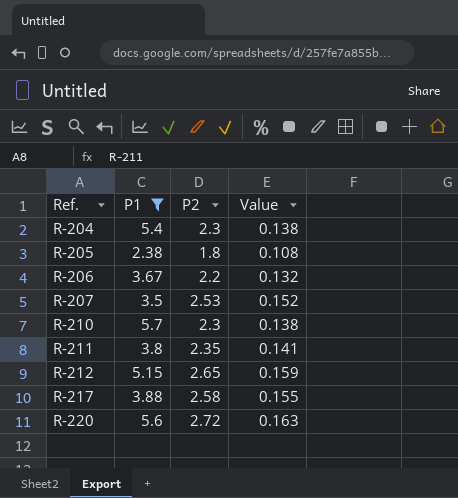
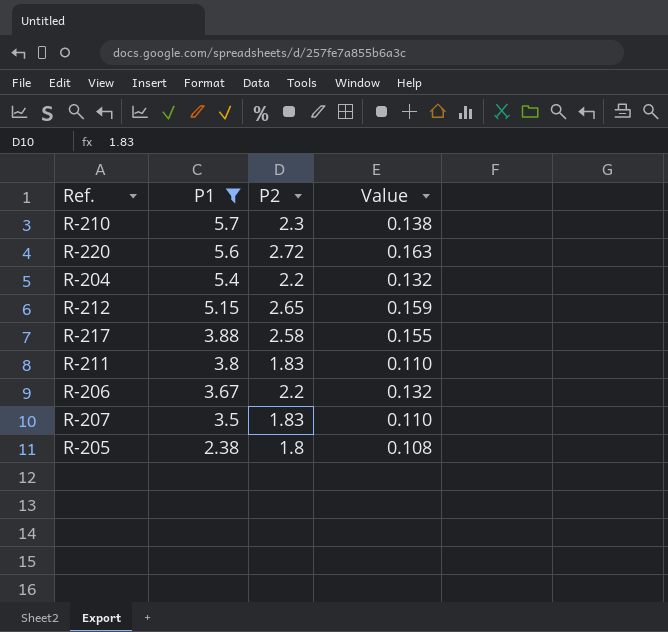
row order: Ref. ascending -> P1 descending
R-204 | P2: 2.3 -> 2.2
R-204 | Value: 0.138 -> 0.132
R-211 | P2: 2.35 -> 1.83
R-211 | Value: 0.141 -> 0.110
R-207 | P2: 2.53 -> 1.83
R-207 | Value: 0.152 -> 0.110

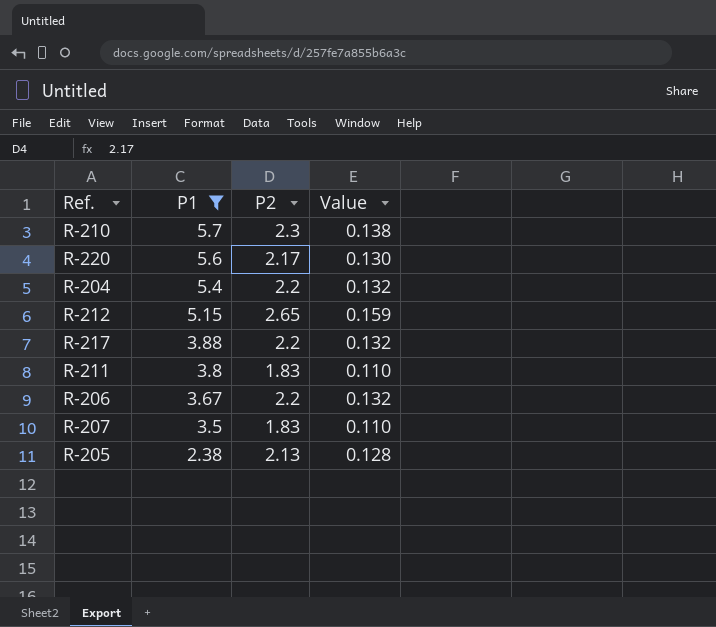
R-220 | P2: 2.72 -> 2.17
R-220 | Value: 0.163 -> 0.130
R-217 | P2: 2.58 -> 2.2
R-217 | Value: 0.155 -> 0.132
R-205 | P2: 1.8 -> 2.13
R-205 | Value: 0.108 -> 0.128

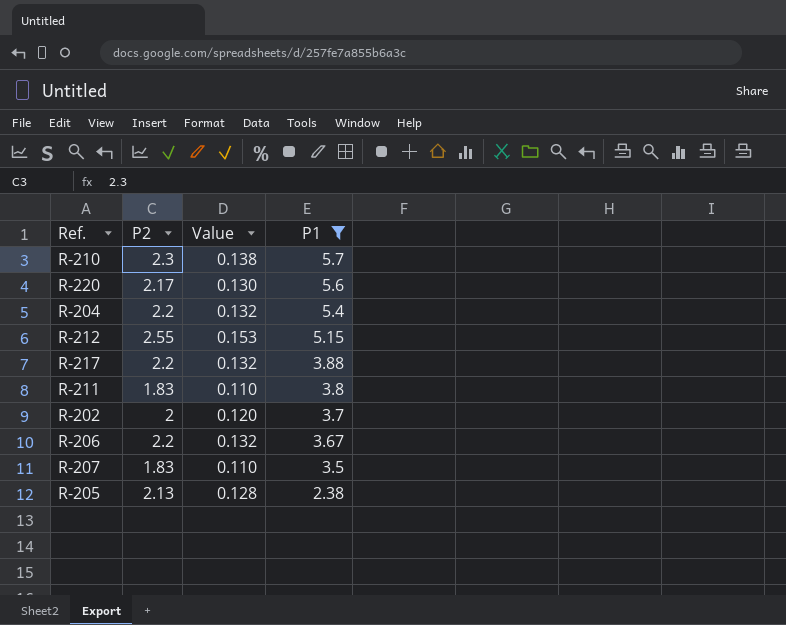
column P1 | position: 2 -> 4
R-212 | P2: 2.65 -> 2.55
R-212 | Value: 0.159 -> 0.153
row R-202: none -> 2 | 0.120 | 3.7

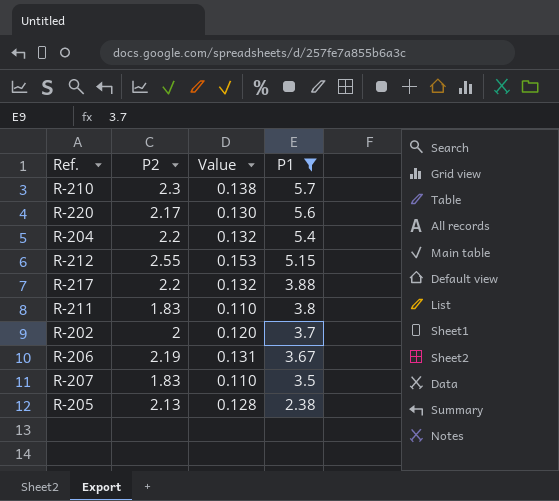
R-206 | P2: 2.2 -> 2.19
R-206 | Value: 0.132 -> 0.131

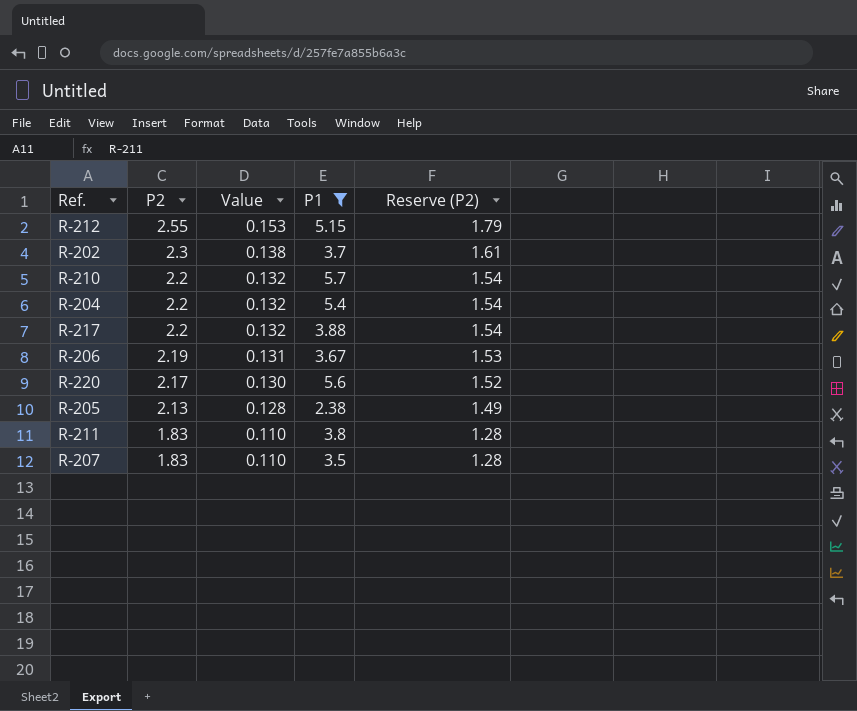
row order: P1 descending -> P2 descending
column Reserve (P2) | formula: none -> [P2] * 0.7
R-202 | P2: 2 -> 2.3
R-202 | Value: 0.120 -> 0.138
R-210 | P2: 2.3 -> 2.2
R-210 | Value: 0.138 -> 0.132

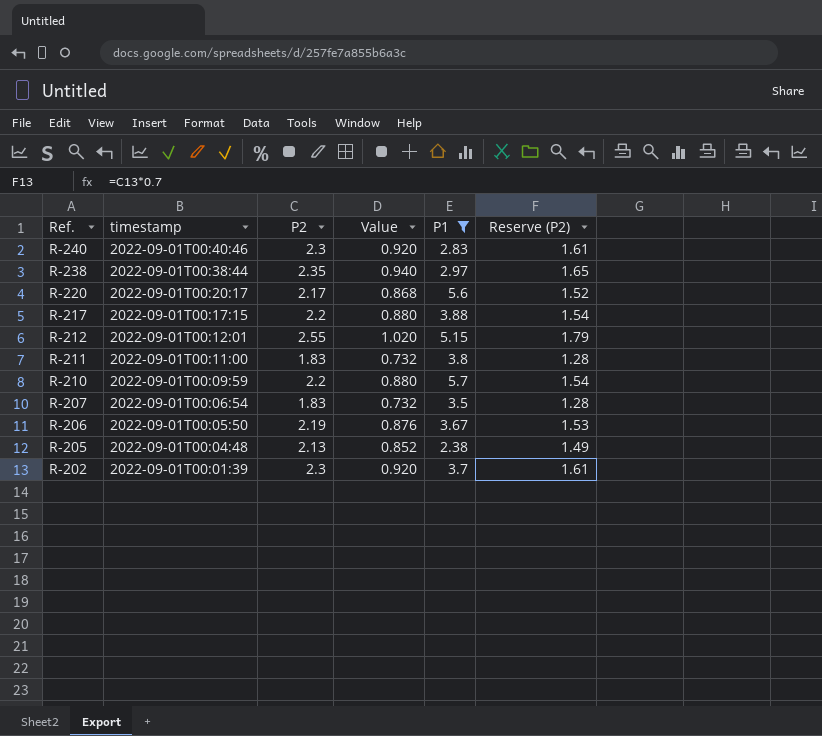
row order: P2 descending -> Ref. descending
column timestamp | position: none -> 2
column Value | formula: [P2] * 0.06 -> [P2] * 0.4
row R-204: 2.2 | 0.132 | 5.4 | 1.54 -> none
row R-240: none -> 2022-09-01T00:40:46 | 2.3 | 0.920 | 2.83 | 1.61
row R-238: none -> 2022-09-01T00:38:44 | 2.35 | 0.940 | 2.97 | 1.65

